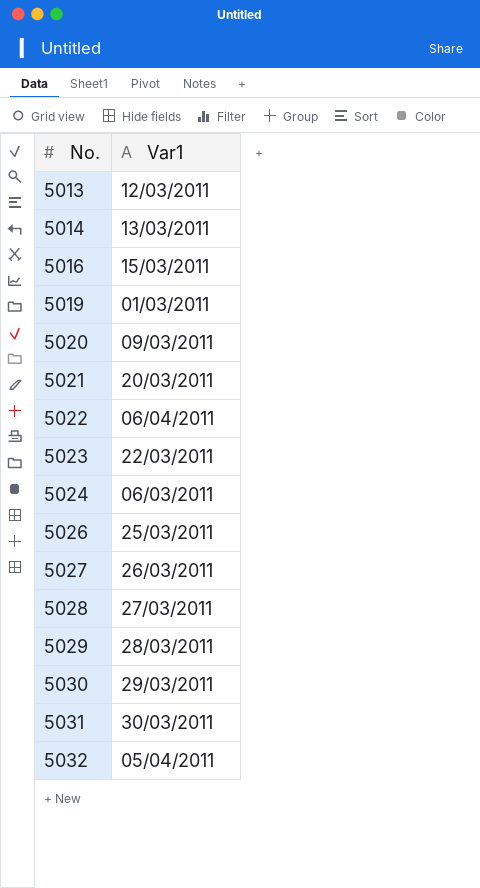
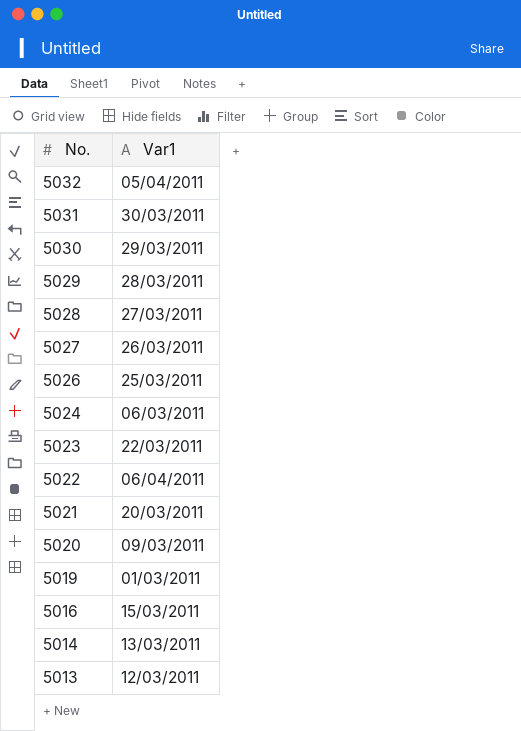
row order: No. ascending -> No. descending

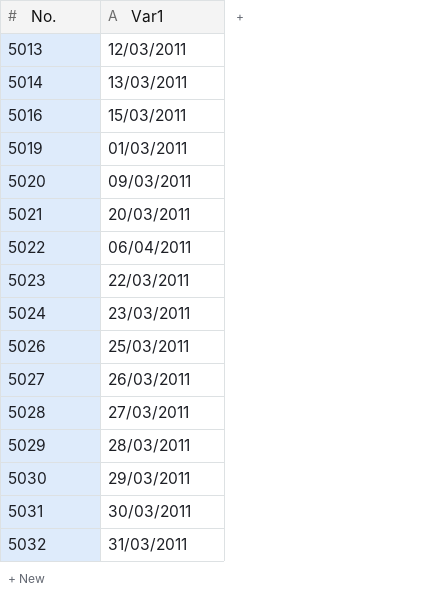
row order: No. descending -> No. ascending
5024 | Var1: 06/03/2011 -> 23/03/2011
5032 | Var1: 05/04/2011 -> 31/03/2011

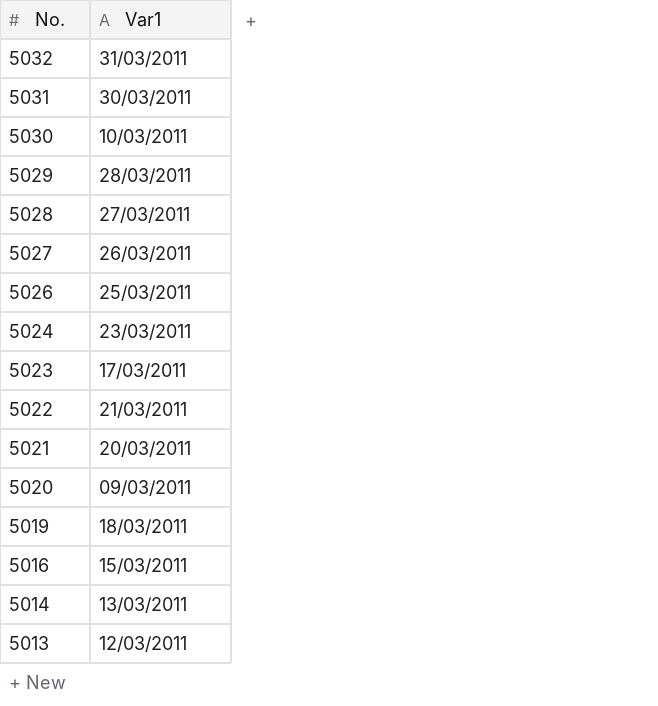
row order: No. ascending -> No. descending
5030 | Var1: 29/03/2011 -> 10/03/2011
5023 | Var1: 22/03/2011 -> 17/03/2011
5022 | Var1: 06/04/2011 -> 21/03/2011
5019 | Var1: 01/03/2011 -> 18/03/2011

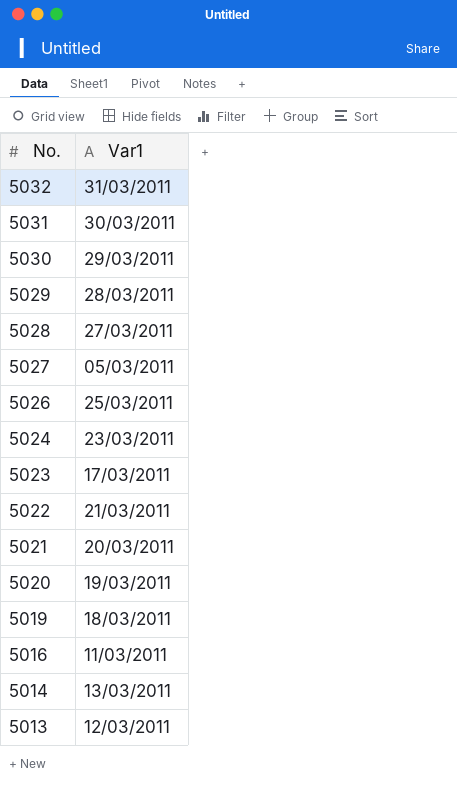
5030 | Var1: 10/03/2011 -> 29/03/2011
5027 | Var1: 26/03/2011 -> 05/03/2011
5020 | Var1: 09/03/2011 -> 19/03/2011
5016 | Var1: 15/03/2011 -> 11/03/2011

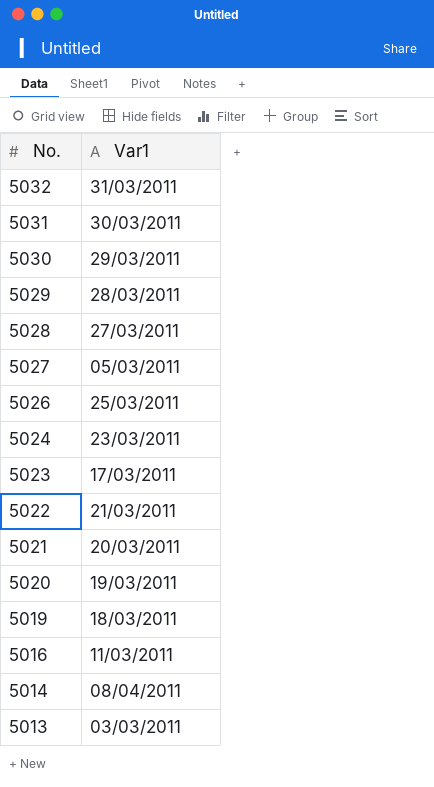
5014 | Var1: 13/03/2011 -> 08/04/2011
5013 | Var1: 12/03/2011 -> 03/03/2011

